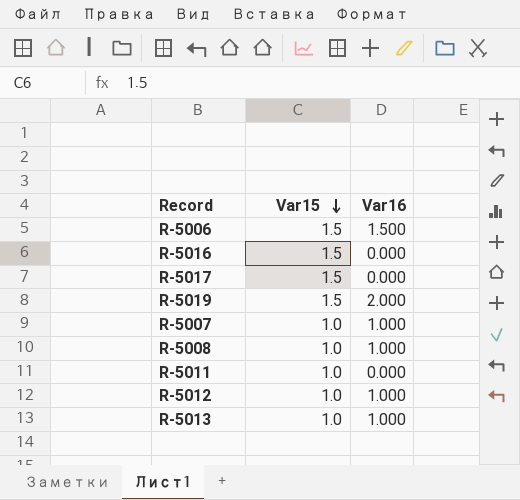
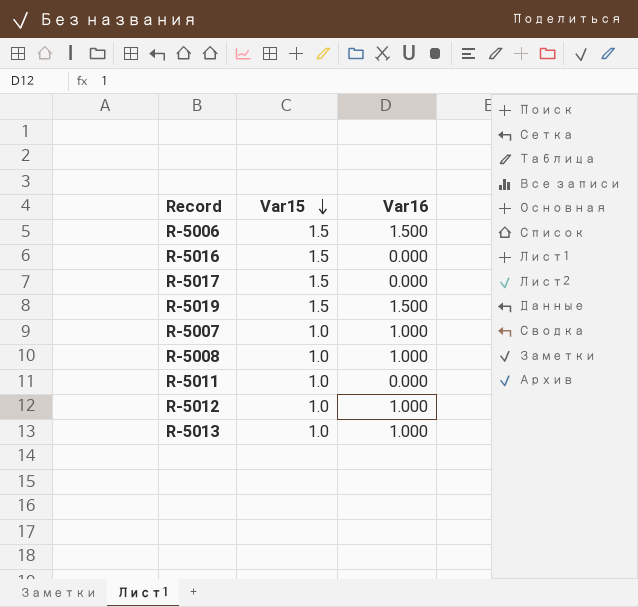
R-5019 | Var16: 2.000 -> 1.500

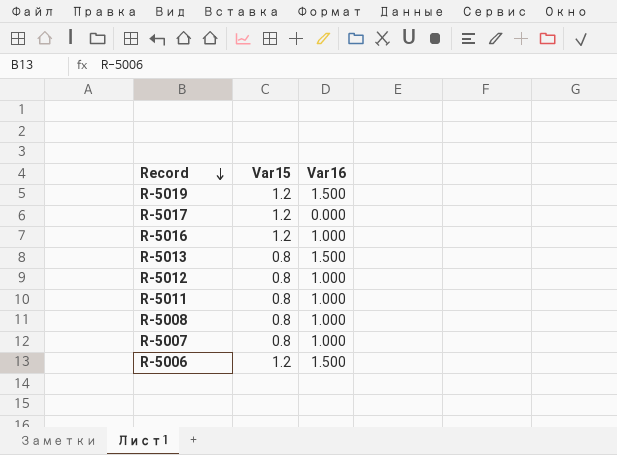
row order: Var15 descending -> Record descending
R-5019 | Var15: 1.5 -> 1.2
R-5017 | Var15: 1.5 -> 1.2
R-5016 | Var15: 1.5 -> 1.2
R-5016 | Var16: 0.000 -> 1.000
R-5013 | Var15: 1.0 -> 0.8
R-5013 | Var16: 1.000 -> 1.500
R-5012 | Var15: 1.0 -> 0.8
R-5011 | Var15: 1.0 -> 0.8
R-5011 | Var16: 0.000 -> 1.000
R-5008 | Var15: 1.0 -> 0.8
R-5007 | Var15: 1.0 -> 0.8
R-5006 | Var15: 1.5 -> 1.2

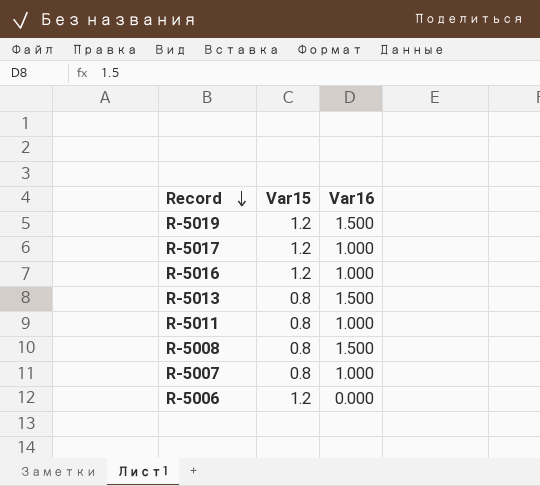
row R-5012: 0.8 | 1.000 -> none
R-5017 | Var16: 0.000 -> 1.000
R-5008 | Var16: 1.000 -> 1.500
R-5006 | Var16: 1.500 -> 0.000

